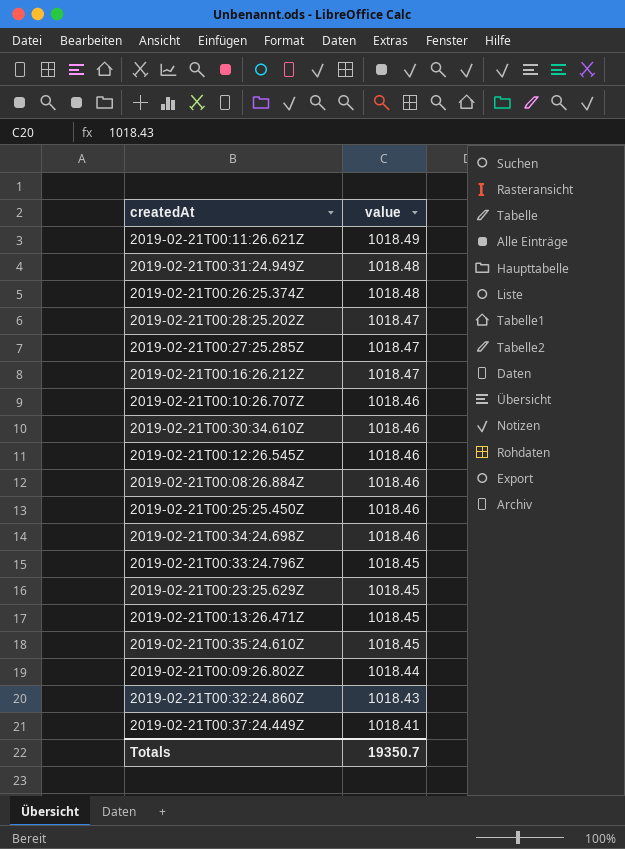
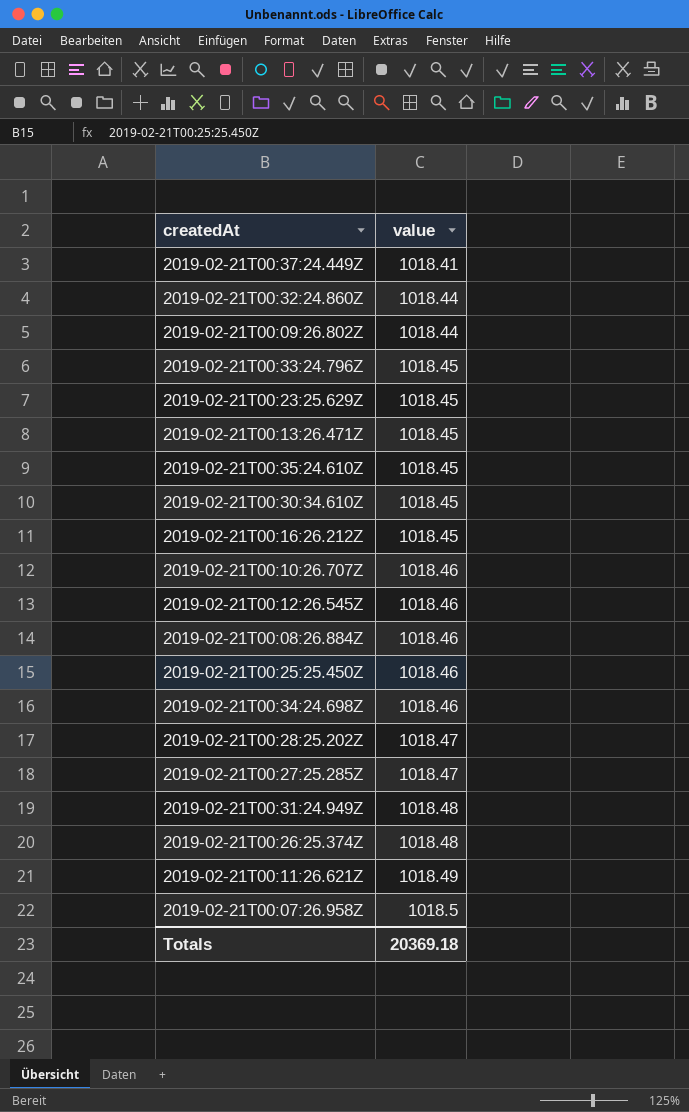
row order: value descending -> value ascending
2019-02-21T00:32:24.860Z | value: 1018.43 -> 1018.44
2019-02-21T00:30:34.610Z | value: 1018.46 -> 1018.45
2019-02-21T00:16:26.212Z | value: 1018.47 -> 1018.45
row 2019-02-21T00:07:26.958Z: none -> 1018.5
Totals | value: 19350.7 -> 20369.18

